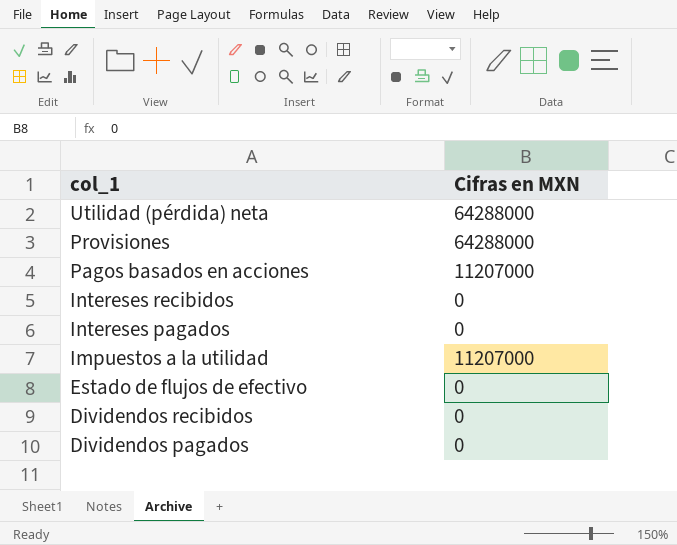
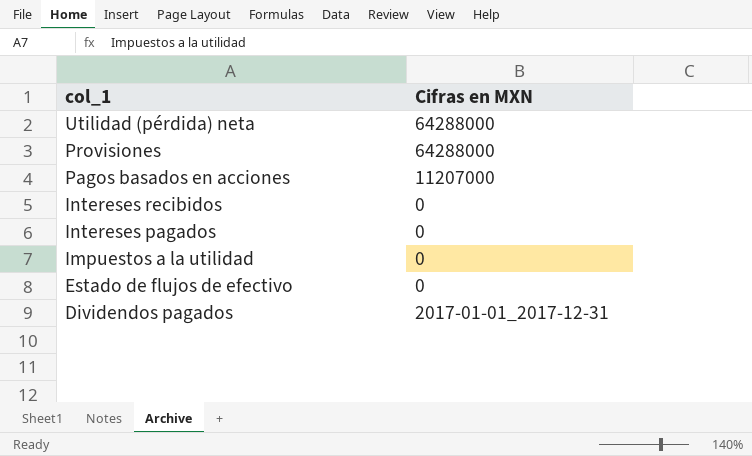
row Dividendos recibidos: 0 -> none
Impuestos a la utilidad | Cifras en MXN: 11207000 -> 0
Dividendos pagados | Cifras en MXN: 0 -> 2017-01-01_2017-12-31

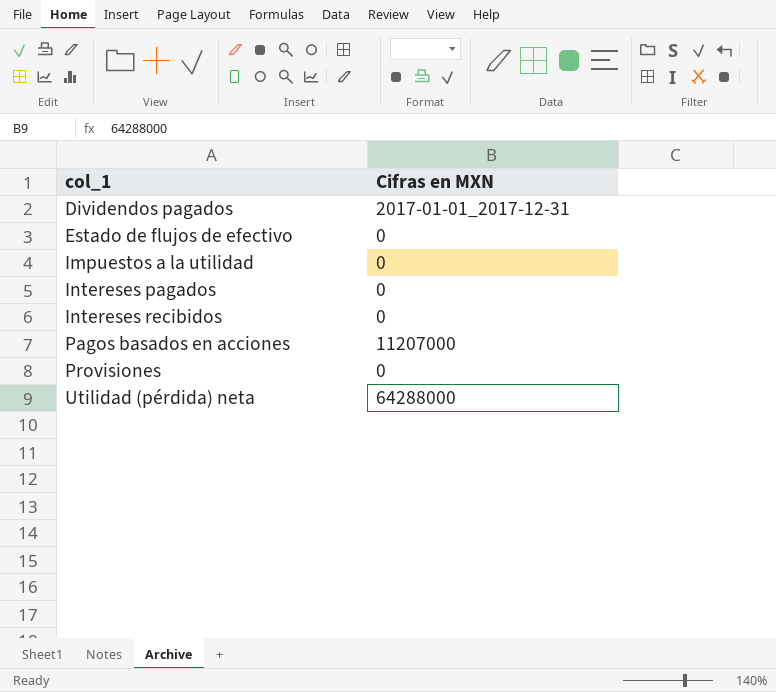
row order: col_1 descending -> col_1 ascending
Provisiones | Cifras en MXN: 64288000 -> 0

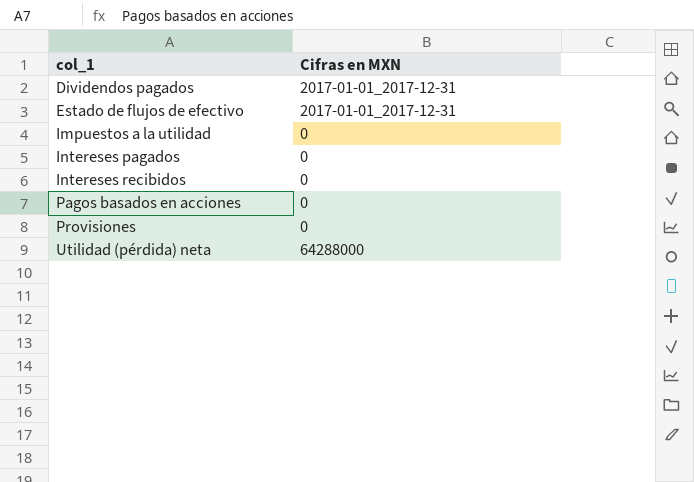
Estado de flujos de efectivo | Cifras en MXN: 0 -> 2017-01-01_2017-12-31
Pagos basados en acciones | Cifras en MXN: 11207000 -> 0

